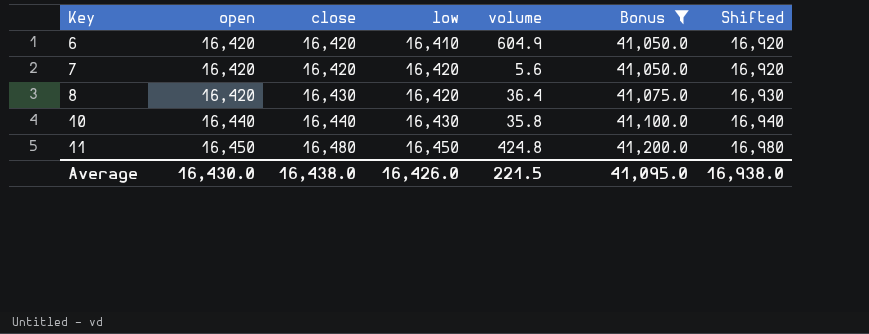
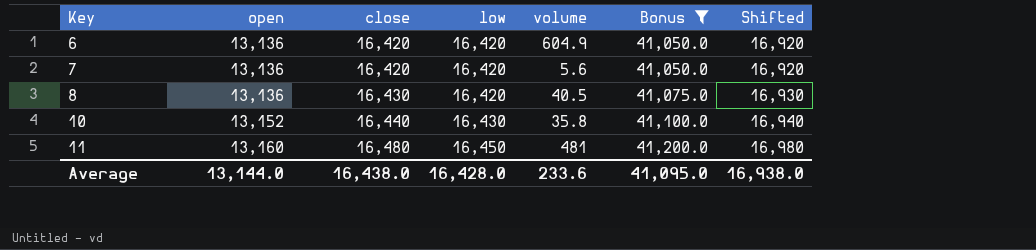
6 | open: 16,420 -> 13,136
6 | low: 16,410 -> 16,420
7 | open: 16,420 -> 13,136
8 | open: 16,420 -> 13,136
8 | volume: 36.4 -> 40.5
10 | open: 16,440 -> 13,152
11 | open: 16,450 -> 13,160
11 | volume: 424.8 -> 481
Average | open: 16,430.0 -> 13,144.0
Average | low: 16,426.0 -> 16,428.0
Average | volume: 221.5 -> 233.6

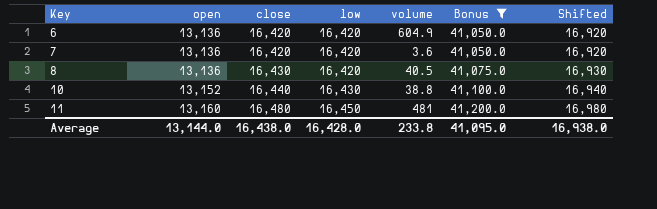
7 | volume: 5.6 -> 3.6
10 | volume: 35.8 -> 38.8
Average | volume: 233.6 -> 233.8

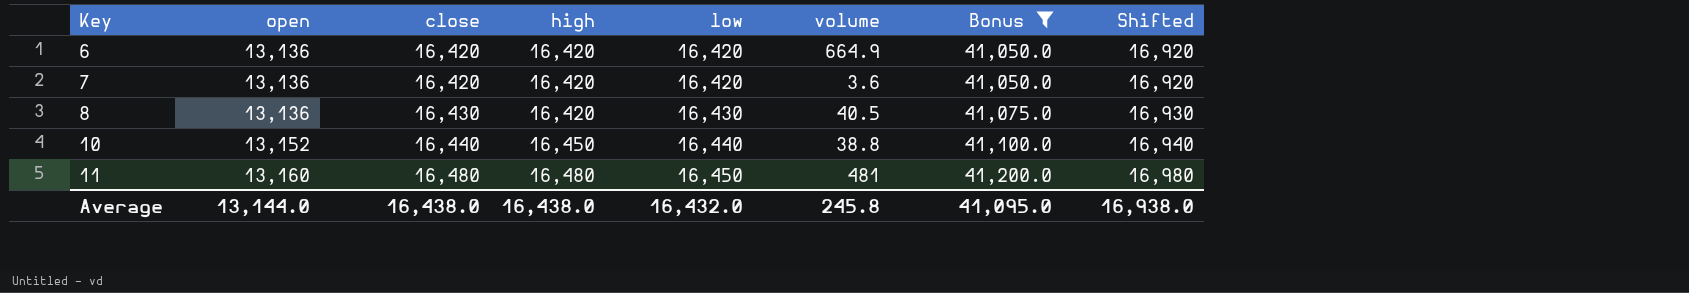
column high | position: none -> 4
6 | volume: 604.9 -> 664.9
8 | low: 16,420 -> 16,430
10 | low: 16,430 -> 16,440
Average | low: 16,428.0 -> 16,432.0
Average | volume: 233.8 -> 245.8

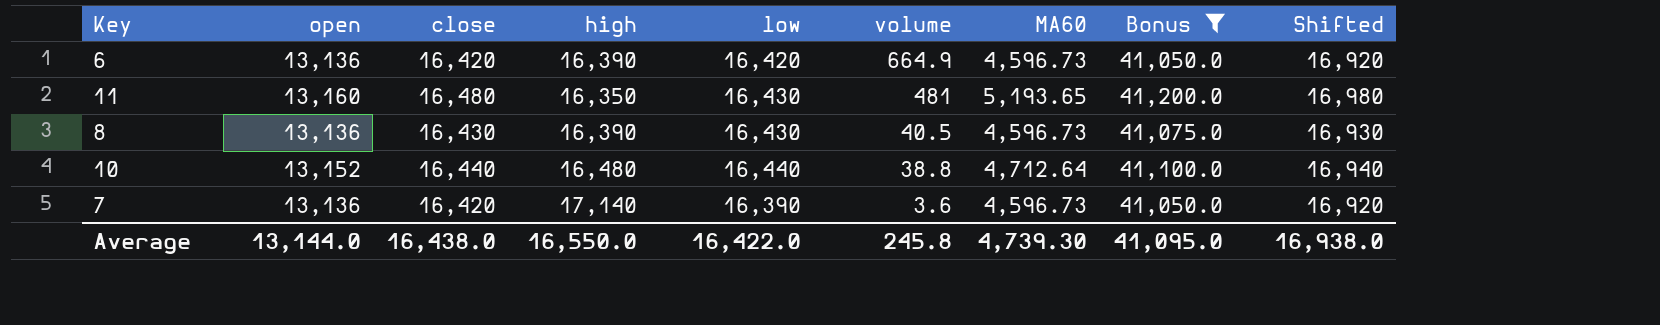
row order: Key ascending -> volume descending
column MA60 | position: none -> 7
6 | high: 16,420 -> 16,390
11 | high: 16,480 -> 16,350
11 | low: 16,450 -> 16,430
8 | high: 16,420 -> 16,390
10 | high: 16,450 -> 16,480
7 | high: 16,420 -> 17,140
7 | low: 16,420 -> 16,390
Average | high: 16,438.0 -> 16,550.0
Average | low: 16,432.0 -> 16,422.0

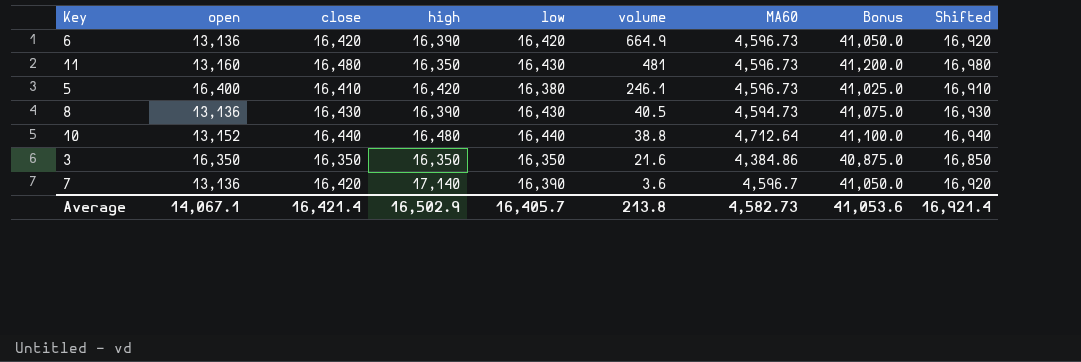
filter: Bonus >= 41,050.0 -> none
11 | MA60: 5,193.65 -> 4,596.73
8 | MA60: 4,596.73 -> 4,594.73
7 | MA60: 4,596.73 -> 4,596.7
Average | open: 13,144.0 -> 14,067.1
Average | close: 16,438.0 -> 16,421.4
Average | high: 16,550.0 -> 16,502.9
Average | low: 16,422.0 -> 16,405.7
Average | volume: 245.8 -> 213.8
Average | MA60: 4,739.30 -> 4,582.73
Average | Bonus: 41,095.0 -> 41,053.6
Average | Shifted: 16,938.0 -> 16,921.4

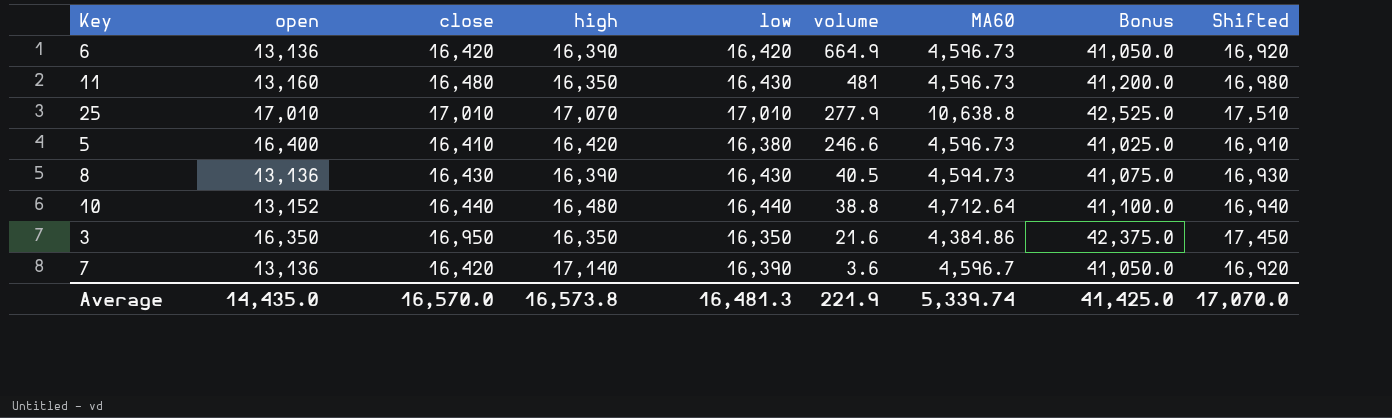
row 25: none -> 17,010 | 17,010 | 17,070 | 17,010 | 277.9 | 10,638.8 | 42,525.0 | 17,510
5 | volume: 246.1 -> 246.6
3 | close: 16,350 -> 16,950
3 | Bonus: 40,875.0 -> 42,375.0
3 | Shifted: 16,850 -> 17,450
Average | open: 14,067.1 -> 14,435.0
Average | close: 16,421.4 -> 16,570.0
Average | high: 16,502.9 -> 16,573.8
Average | low: 16,405.7 -> 16,481.3
Average | volume: 213.8 -> 221.9
Average | MA60: 4,582.73 -> 5,339.74
Average | Bonus: 41,053.6 -> 41,425.0
Average | Shifted: 16,921.4 -> 17,070.0

